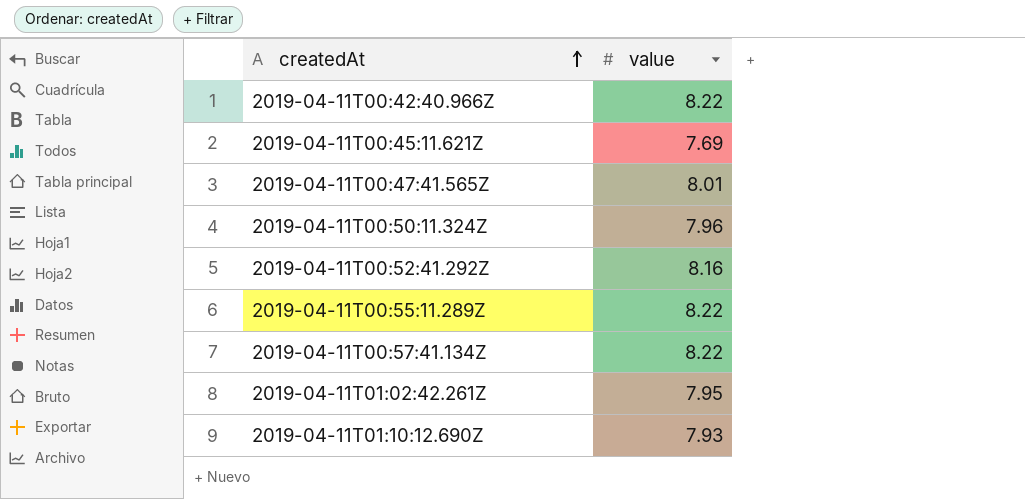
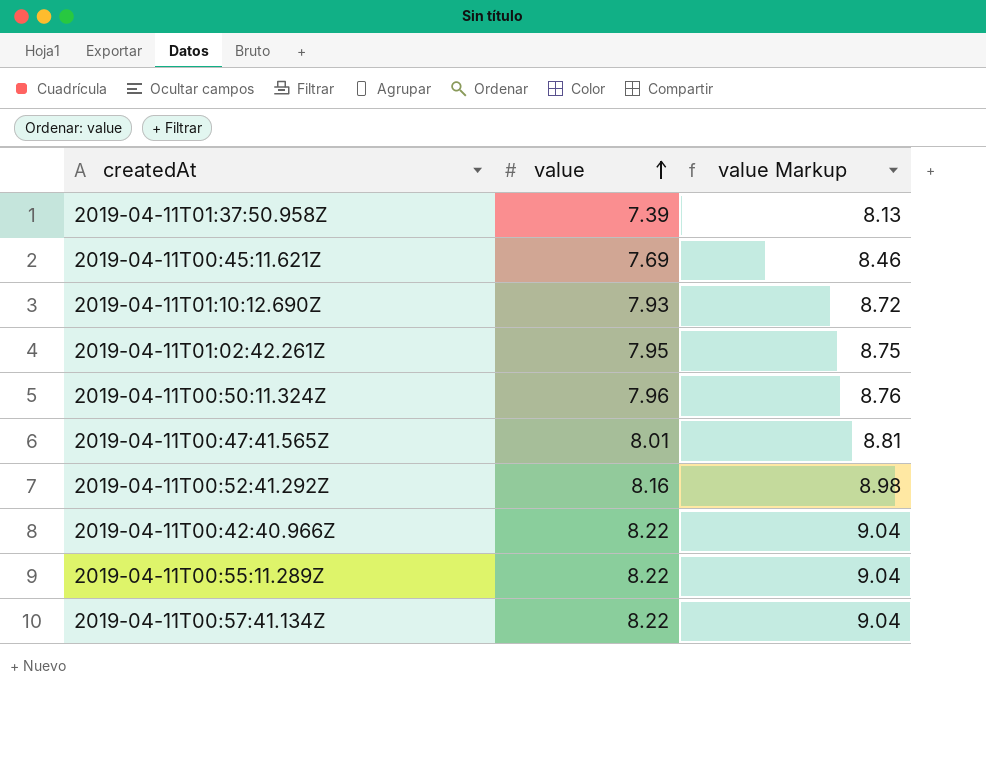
row order: createdAt ascending -> value ascending
column value Markup | formula: none -> [value] * 1.1
row 2019-04-11T01:37:50.958Z: none -> 7.39 | 8.13

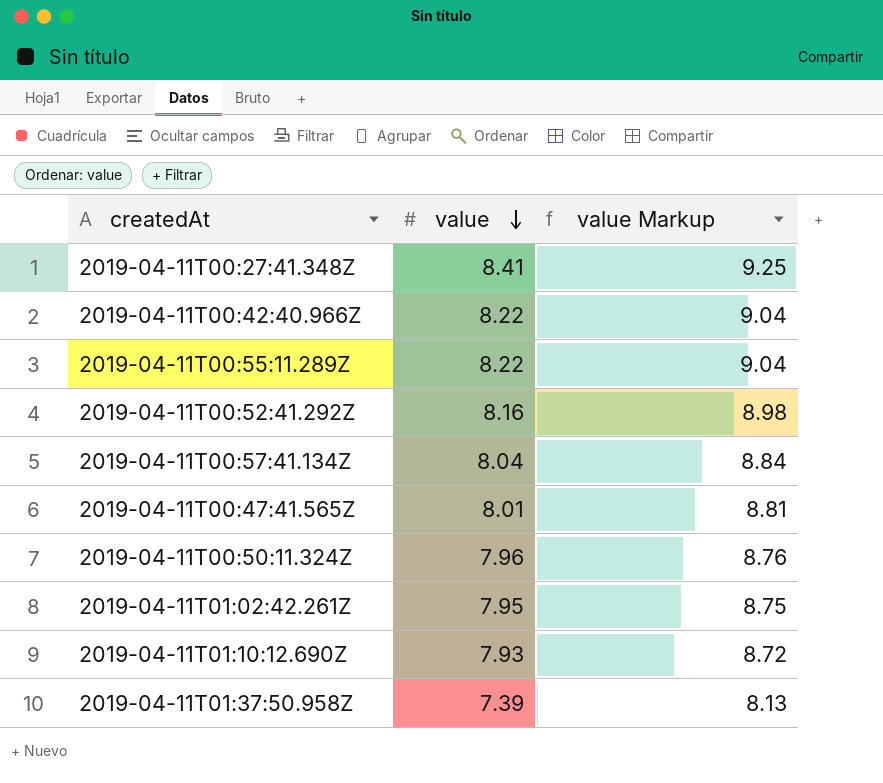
row order: value ascending -> value descending
row 2019-04-11T00:45:11.621Z: 7.69 | 8.46 -> none
row 2019-04-11T00:27:41.348Z: none -> 8.41 | 9.25
2019-04-11T00:57:41.134Z | value: 8.22 -> 8.04
2019-04-11T00:57:41.134Z | value Markup: 9.04 -> 8.84

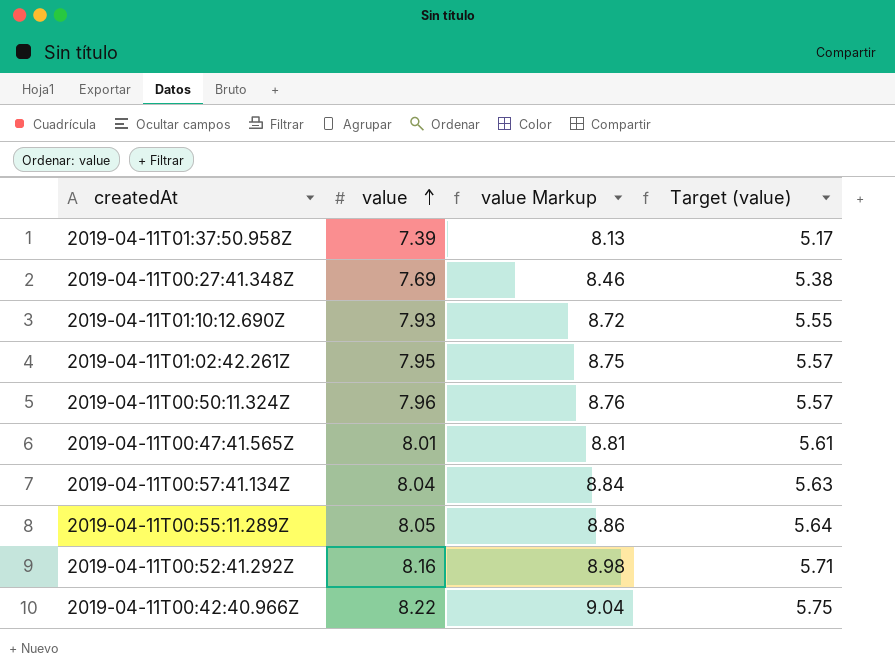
row order: value descending -> value ascending
column Target (value) | formula: none -> [value] * 0.7
2019-04-11T00:27:41.348Z | value: 8.41 -> 7.69
2019-04-11T00:27:41.348Z | value Markup: 9.25 -> 8.46
2019-04-11T00:55:11.289Z | value: 8.22 -> 8.05
2019-04-11T00:55:11.289Z | value Markup: 9.04 -> 8.86

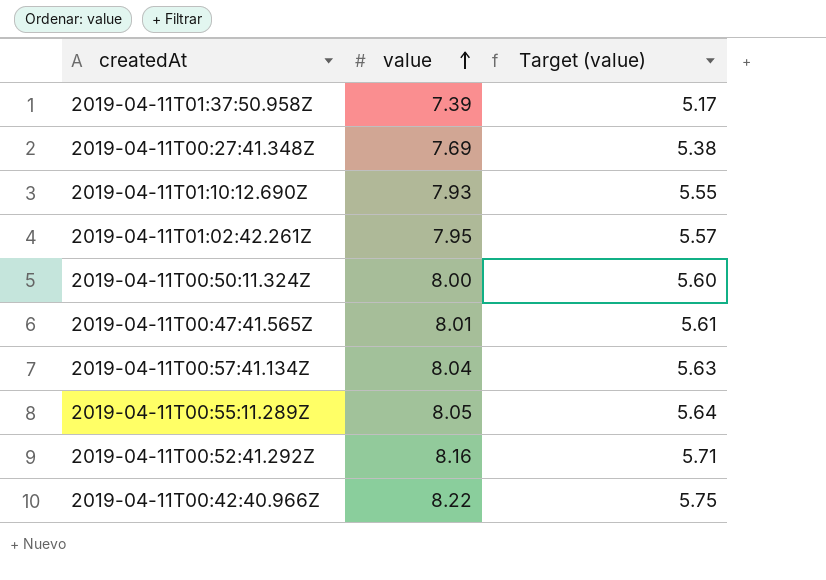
column value Markup | formula: [value] * 1.1 -> none
2019-04-11T00:50:11.324Z | value: 7.96 -> 8.00
2019-04-11T00:50:11.324Z | Target (value): 5.57 -> 5.60

